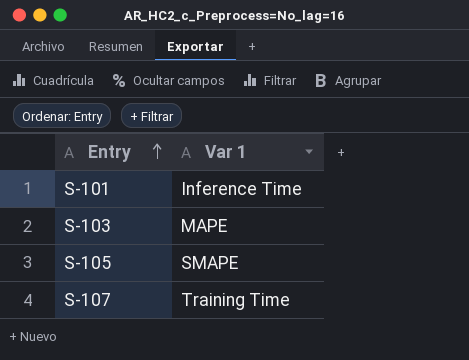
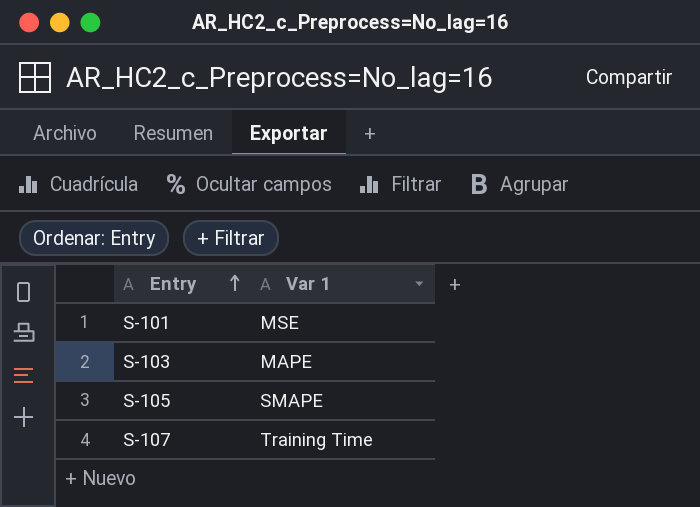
S-101 | Var 1: Inference Time -> MSE

